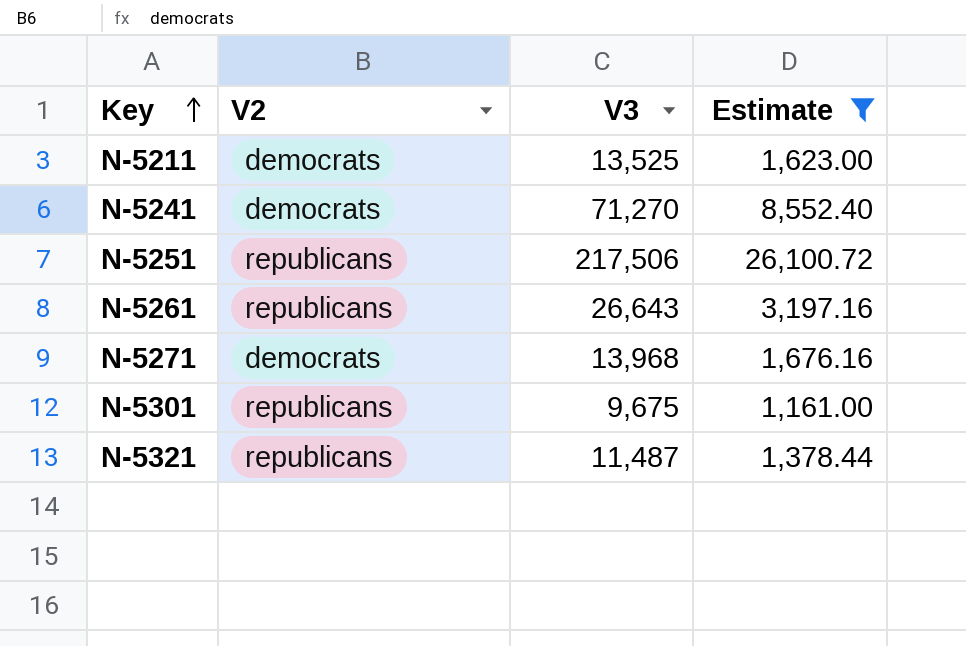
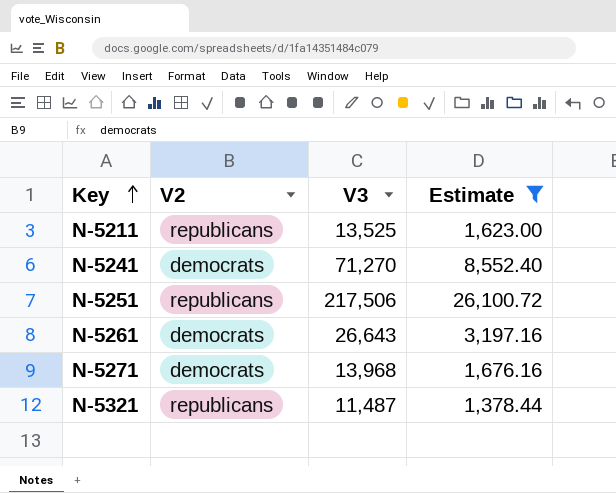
row N-5301: republicans | 9,675 | 1,161.00 -> none
N-5211 | V2: democrats -> republicans
N-5261 | V2: republicans -> democrats

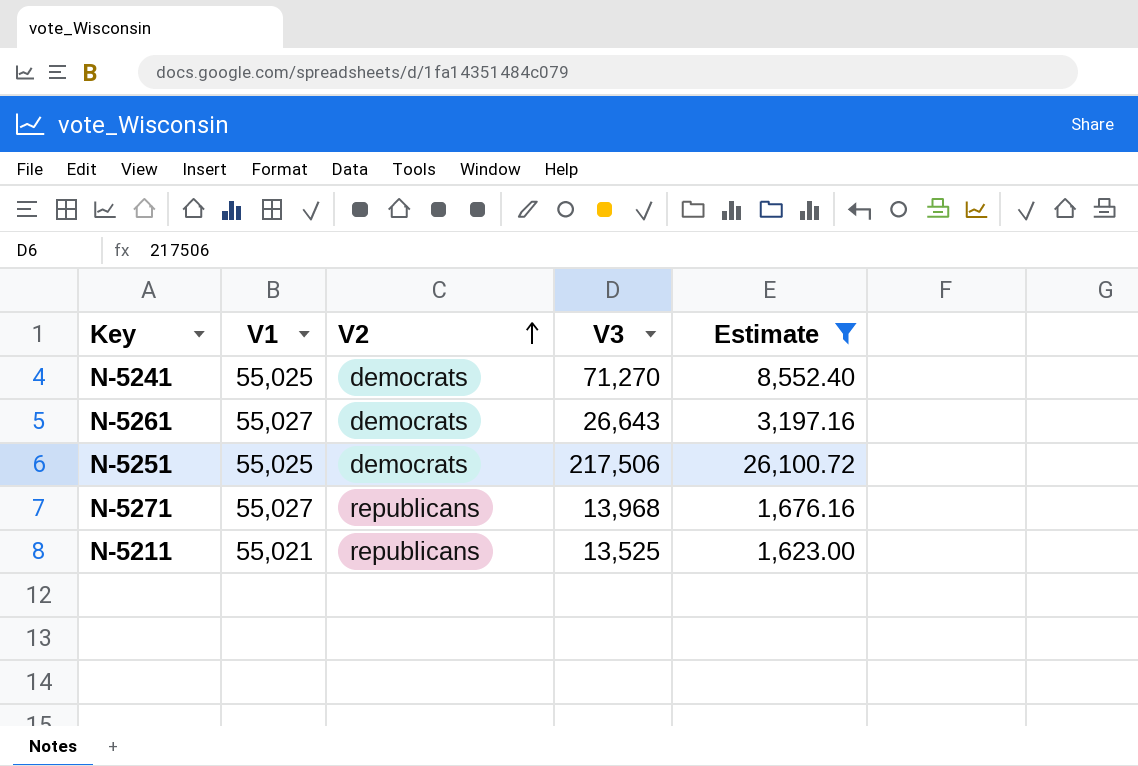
row order: Key ascending -> V2 ascending
column V1 | position: none -> 2
row N-5321: republicans | 11,487 | 1,378.44 -> none
N-5251 | V2: republicans -> democrats
N-5271 | V2: democrats -> republicans

